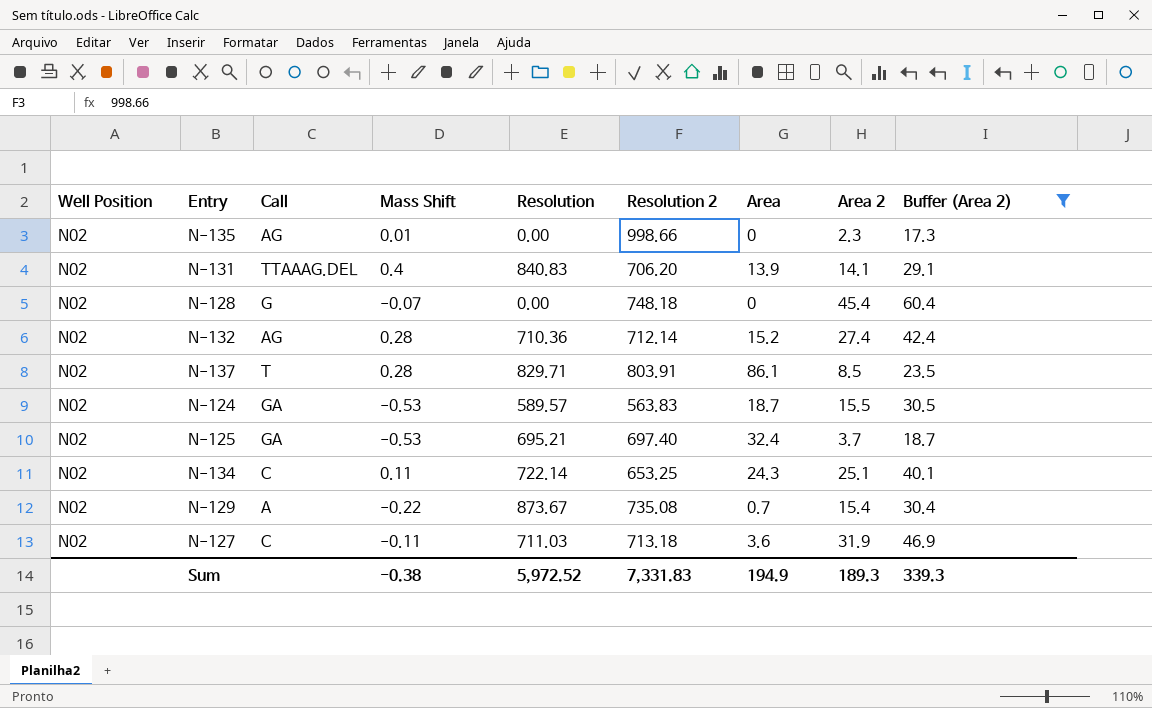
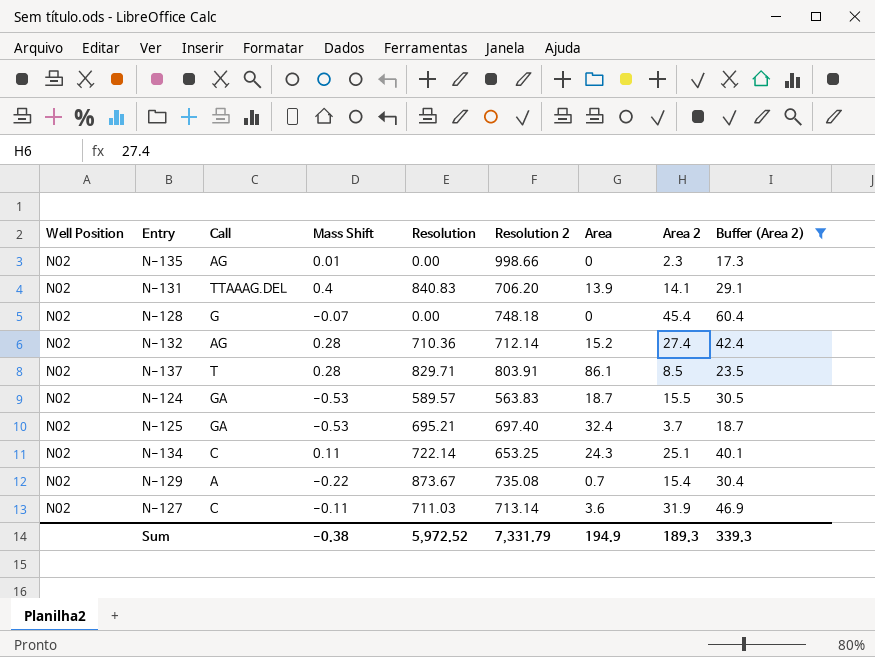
N-127 | Resolution 2: 713.18 -> 713.14
Sum | Resolution 2: 7,331.83 -> 7,331.79

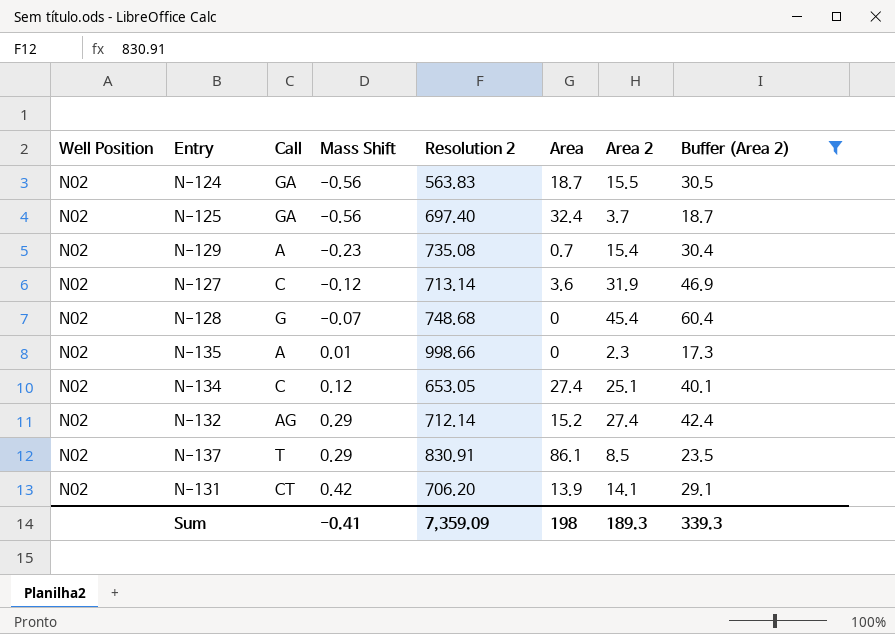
row order: none -> Mass Shift ascending
column Resolution | position: 5 -> none
N-124 | Mass Shift: -0.53 -> -0.56
N-125 | Mass Shift: -0.53 -> -0.56
N-129 | Mass Shift: -0.22 -> -0.23
N-127 | Mass Shift: -0.11 -> -0.12
N-128 | Resolution 2: 748.18 -> 748.68
N-135 | Call: AG -> A
N-134 | Mass Shift: 0.11 -> 0.12
N-134 | Resolution 2: 653.25 -> 653.05
N-134 | Area: 24.3 -> 27.4
N-132 | Mass Shift: 0.28 -> 0.29
N-137 | Mass Shift: 0.28 -> 0.29
N-137 | Resolution 2: 803.91 -> 830.91
N-131 | Call: TTAAAG.DEL -> CT
N-131 | Mass Shift: 0.4 -> 0.42
Sum | Mass Shift: -0.38 -> -0.41
Sum | Resolution 2: 7,331.79 -> 7,359.09
Sum | Area: 194.9 -> 198

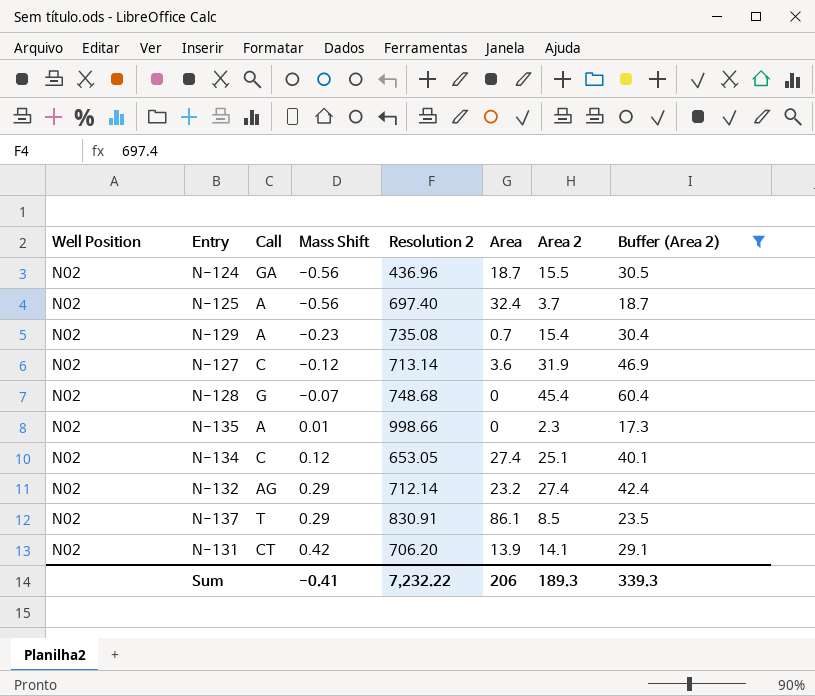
N-124 | Resolution 2: 563.83 -> 436.96
N-125 | Call: GA -> A
N-132 | Area: 15.2 -> 23.2
Sum | Resolution 2: 7,359.09 -> 7,232.22
Sum | Area: 198 -> 206

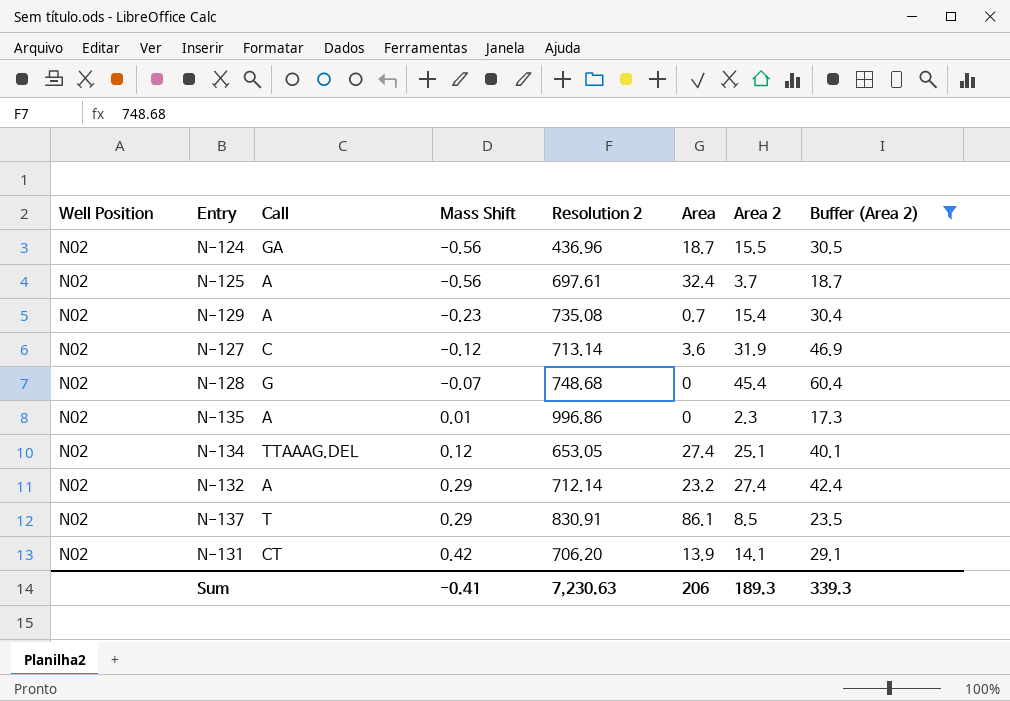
N-125 | Resolution 2: 697.40 -> 697.61
N-135 | Resolution 2: 998.66 -> 996.86
N-134 | Call: C -> TTAAAG.DEL
N-132 | Call: AG -> A
Sum | Resolution 2: 7,232.22 -> 7,230.63

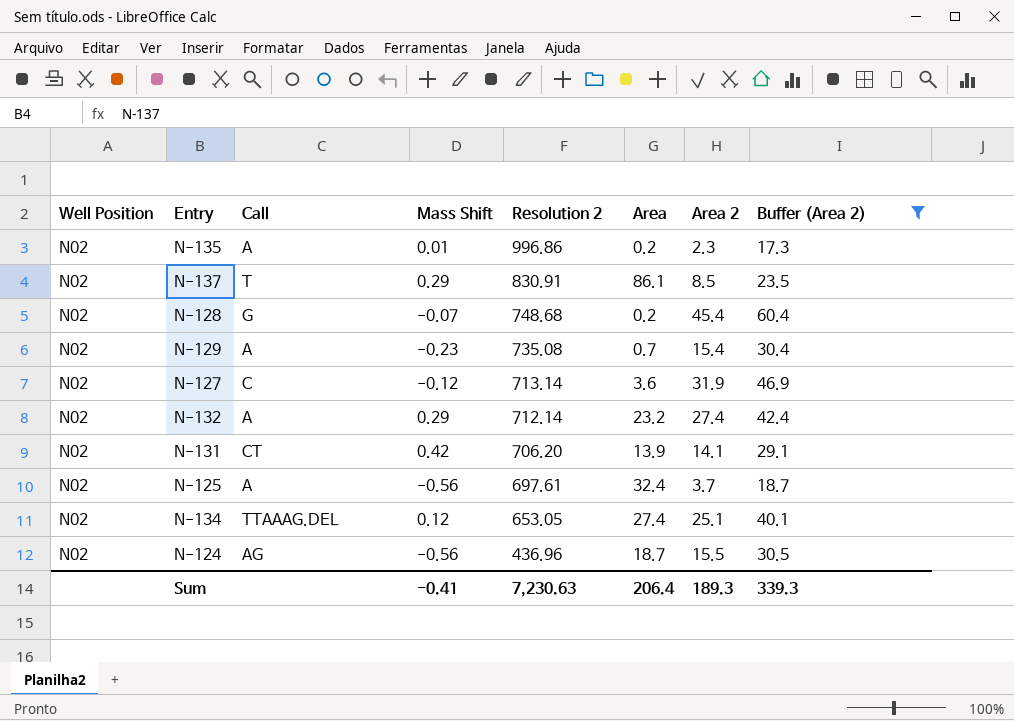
row order: Mass Shift ascending -> Resolution 2 descending
N-135 | Area: 0 -> 0.2
N-128 | Area: 0 -> 0.2
N-124 | Call: GA -> AG
Sum | Area: 206 -> 206.4

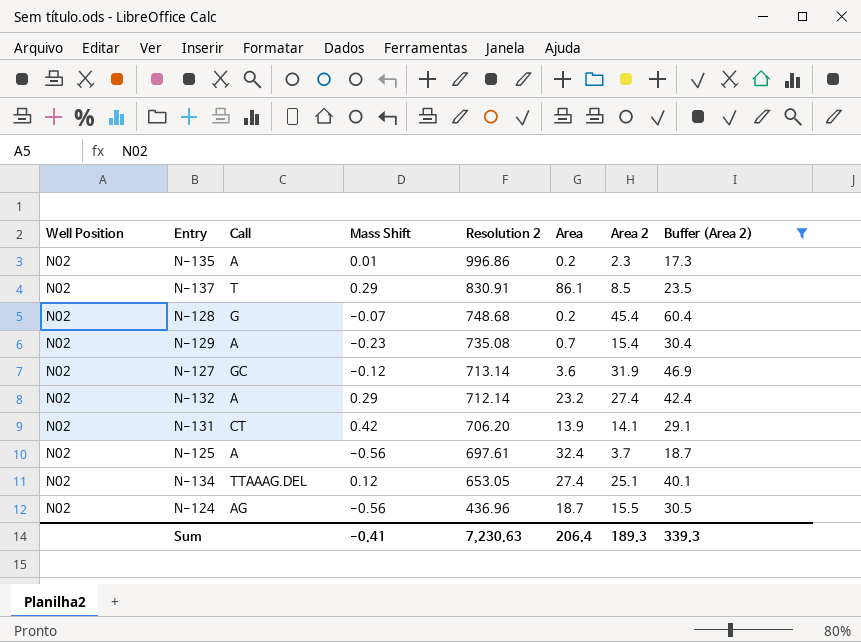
N-127 | Call: C -> GC

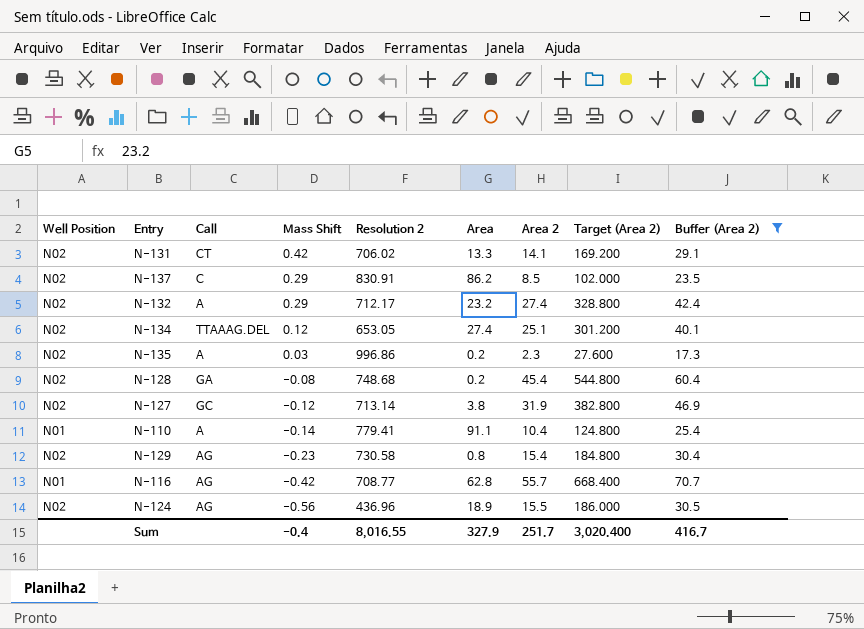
row order: Resolution 2 descending -> Mass Shift descending
column Target (Area 2) | formula: none -> [Area 2] * 12
row N-125: N02 | A | -0.56 | 697.61 | 32.4 | 3.7 | 18.7 -> none
N-131 | Resolution 2: 706.20 -> 706.02
N-131 | Area: 13.9 -> 13.3
N-137 | Call: T -> C
N-137 | Area: 86.1 -> 86.2
N-132 | Resolution 2: 712.14 -> 712.17
N-135 | Mass Shift: 0.01 -> 0.03
N-128 | Call: G -> GA
N-128 | Mass Shift: -0.07 -> -0.08
N-127 | Area: 3.6 -> 3.8
row N-110: none -> N01 | A | -0.14 | 779.41 | 91.1 | 10.4 | 124.800 | 25.4
N-129 | Call: A -> AG
N-129 | Resolution 2: 735.08 -> 730.58
N-129 | Area: 0.7 -> 0.8
row N-116: none -> N01 | AG | -0.42 | 708.77 | 62.8 | 55.7 | 668.400 | 70.7
N-124 | Area: 18.7 -> 18.9
Sum | Mass Shift: -0.41 -> -0.4
Sum | Resolution 2: 7,230.63 -> 8,016.55
Sum | Area: 206.4 -> 327.9
Sum | Area 2: 189.3 -> 251.7
Sum | Buffer (Area 2): 339.3 -> 416.7

